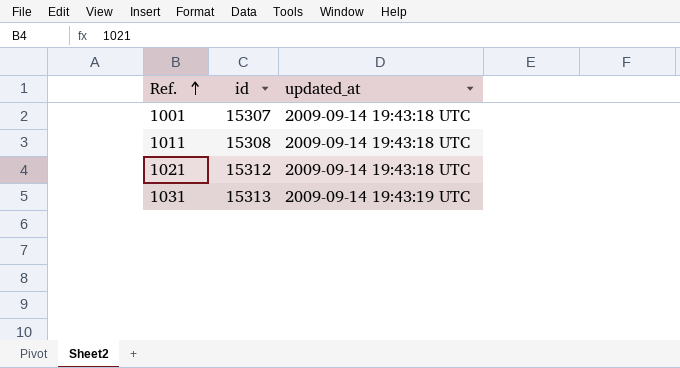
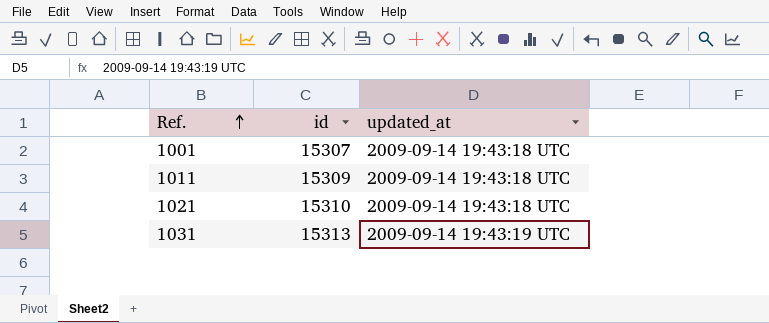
1011 | id: 15308 -> 15309
1021 | id: 15312 -> 15310

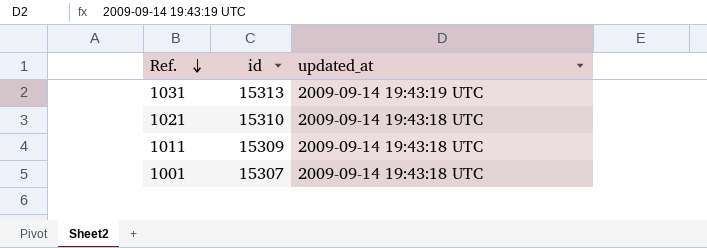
row order: Ref. ascending -> Ref. descending

